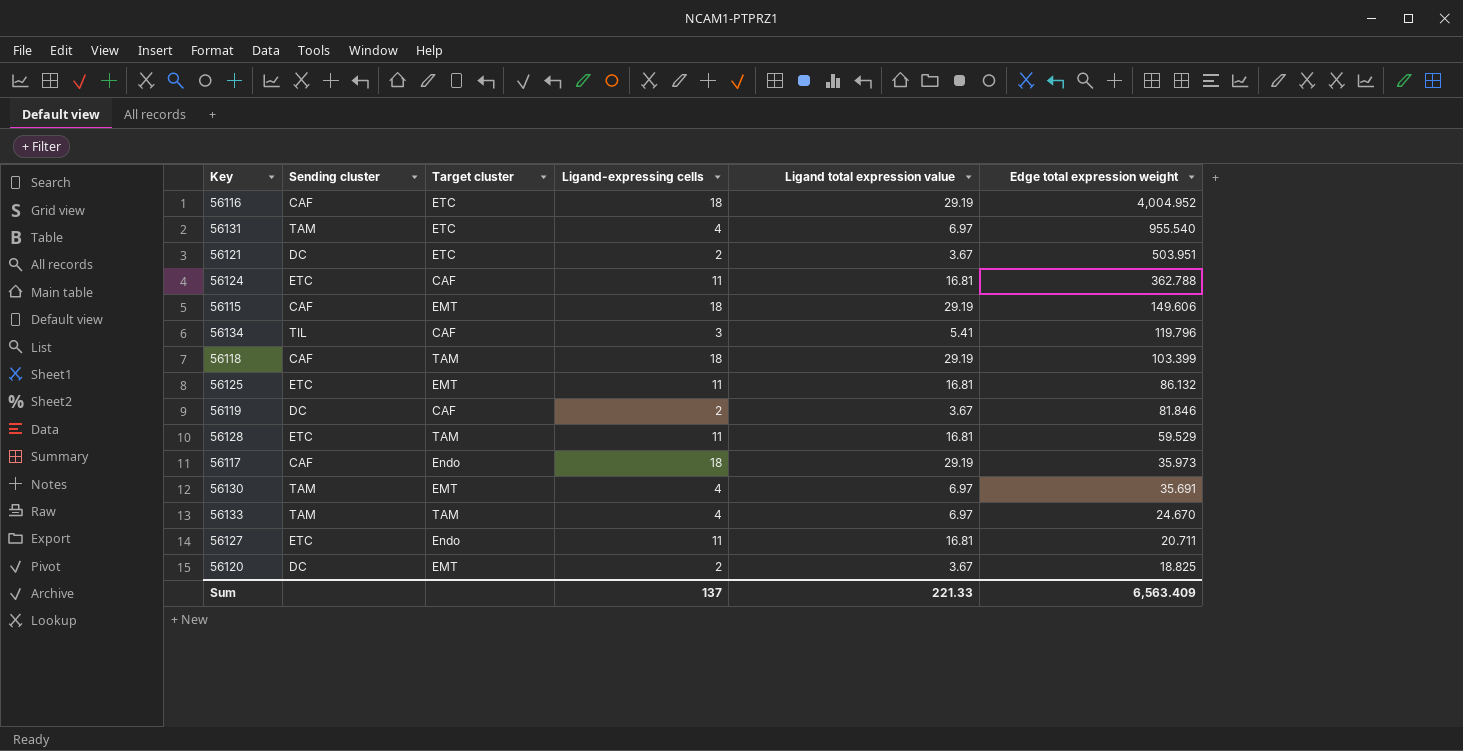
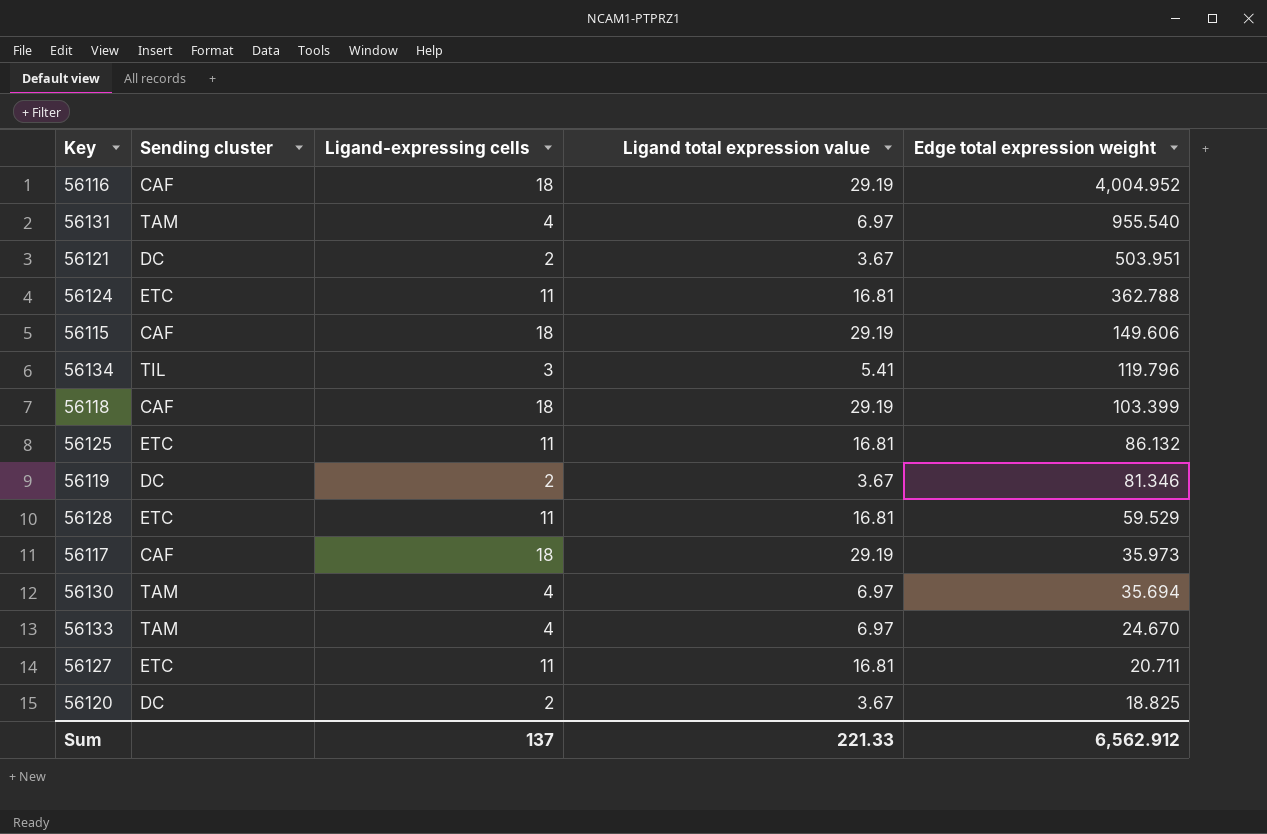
column Target cluster | position: 3 -> none
56119 | Edge total expression weight: 81.846 -> 81.346
56130 | Edge total expression weight: 35.691 -> 35.694
Sum | Edge total expression weight: 6,563.409 -> 6,562.912

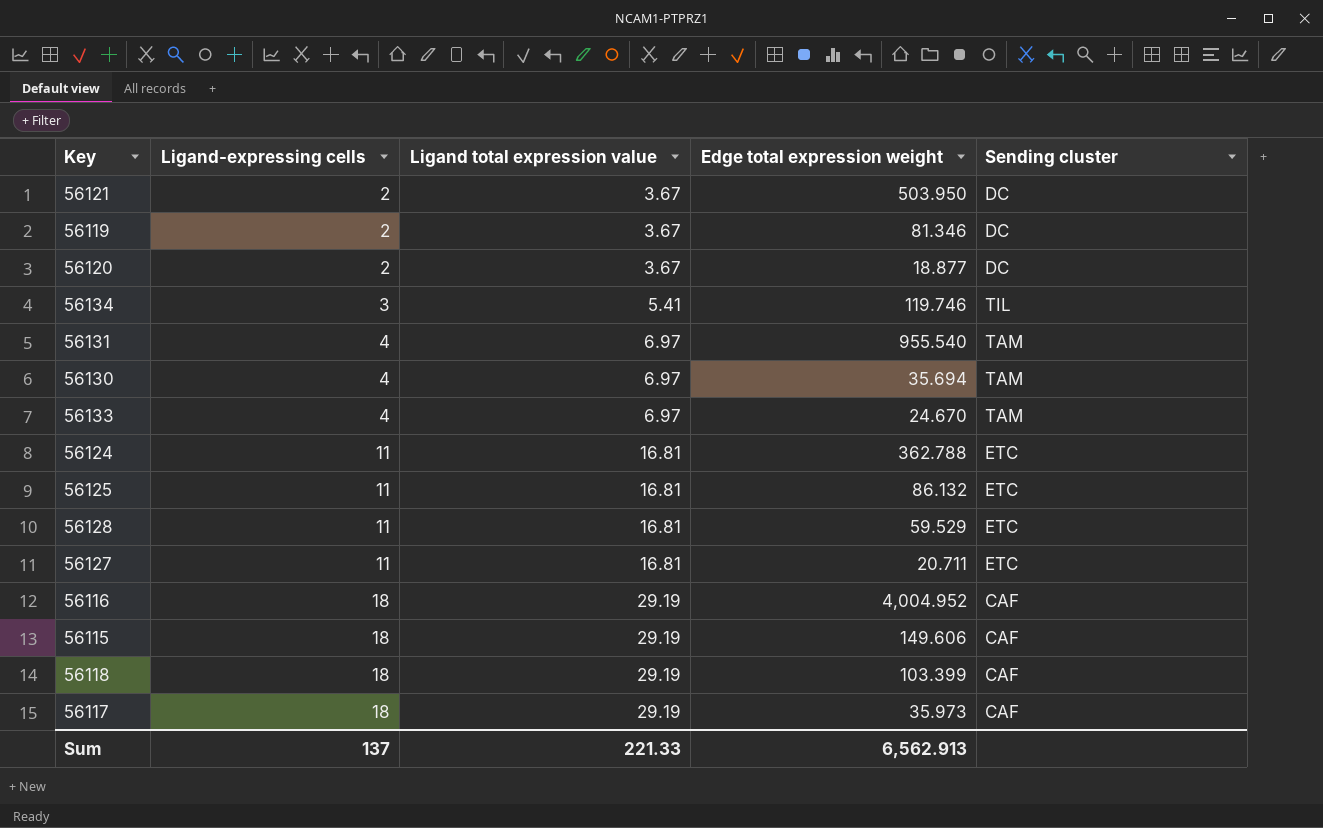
row order: Edge total expression weight descending -> Ligand-expressing cells ascending
column Sending cluster | position: 2 -> 5
56121 | Edge total expression weight: 503.951 -> 503.950
56120 | Edge total expression weight: 18.825 -> 18.877
56134 | Edge total expression weight: 119.796 -> 119.746
Sum | Edge total expression weight: 6,562.912 -> 6,562.913

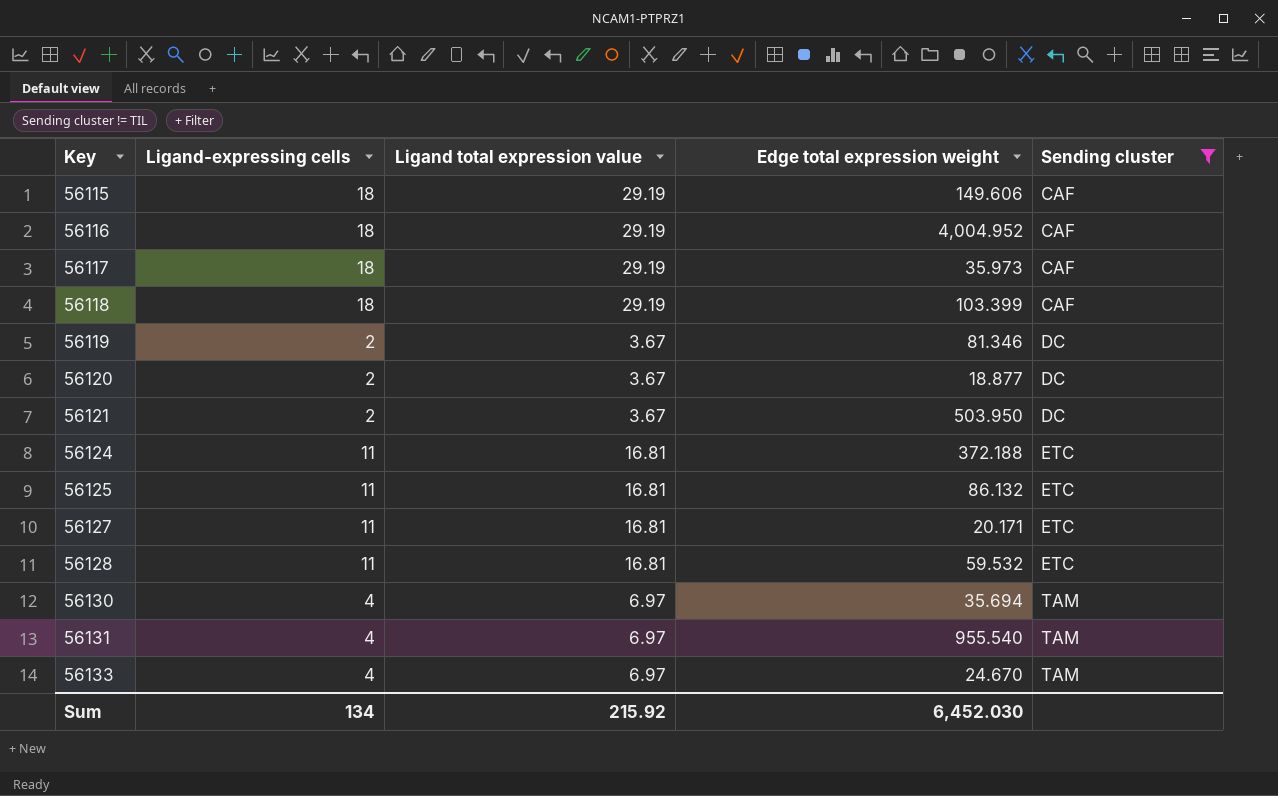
filter: none -> Sending cluster != TIL
row order: Ligand-expressing cells ascending -> Key ascending
56124 | Edge total expression weight: 362.788 -> 372.188
56127 | Edge total expression weight: 20.711 -> 20.171
56128 | Edge total expression weight: 59.529 -> 59.532
Sum | Ligand-expressing cells: 137 -> 134
Sum | Ligand total expression value: 221.33 -> 215.92
Sum | Edge total expression weight: 6,562.913 -> 6,452.030

